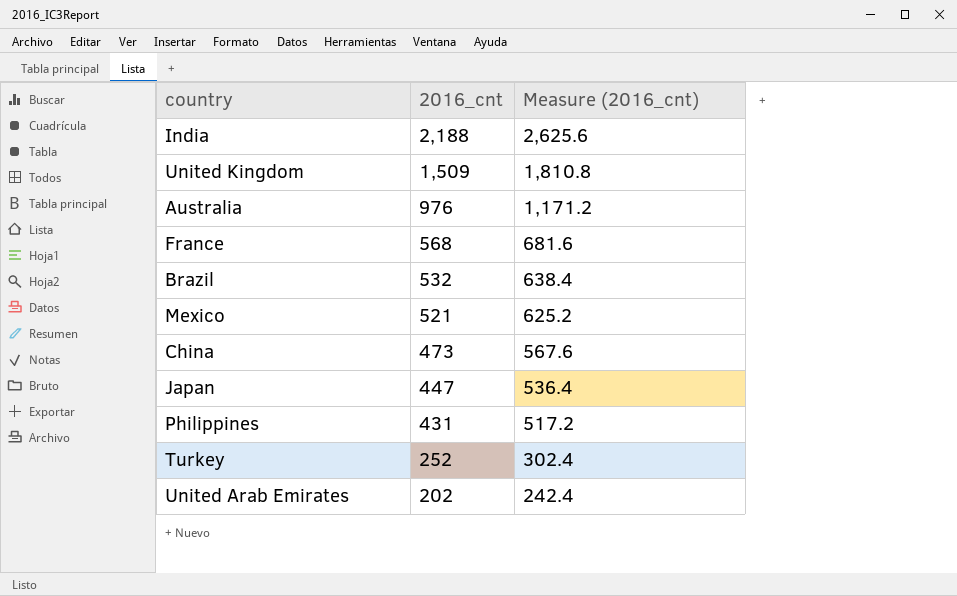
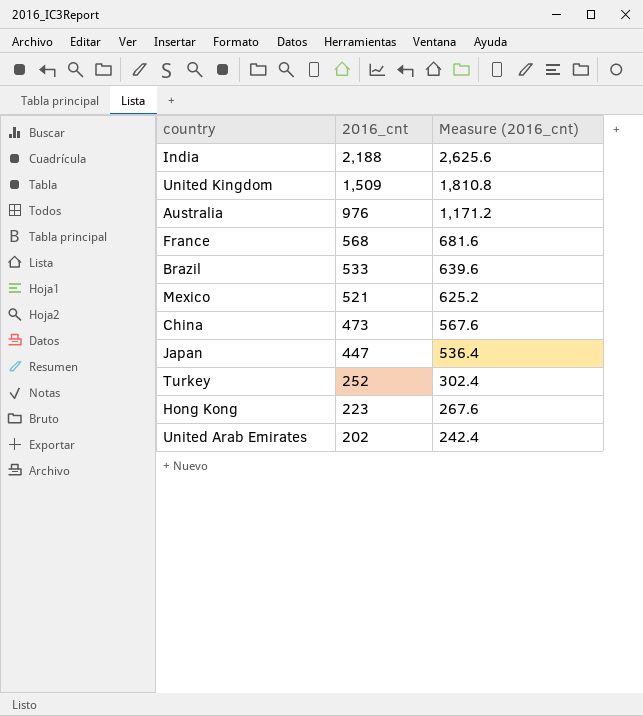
row Philippines: 431 | 517.2 -> none
Brazil | 2016_cnt: 532 -> 533
Brazil | Measure (2016_cnt): 638.4 -> 639.6
row Hong Kong: none -> 223 | 267.6

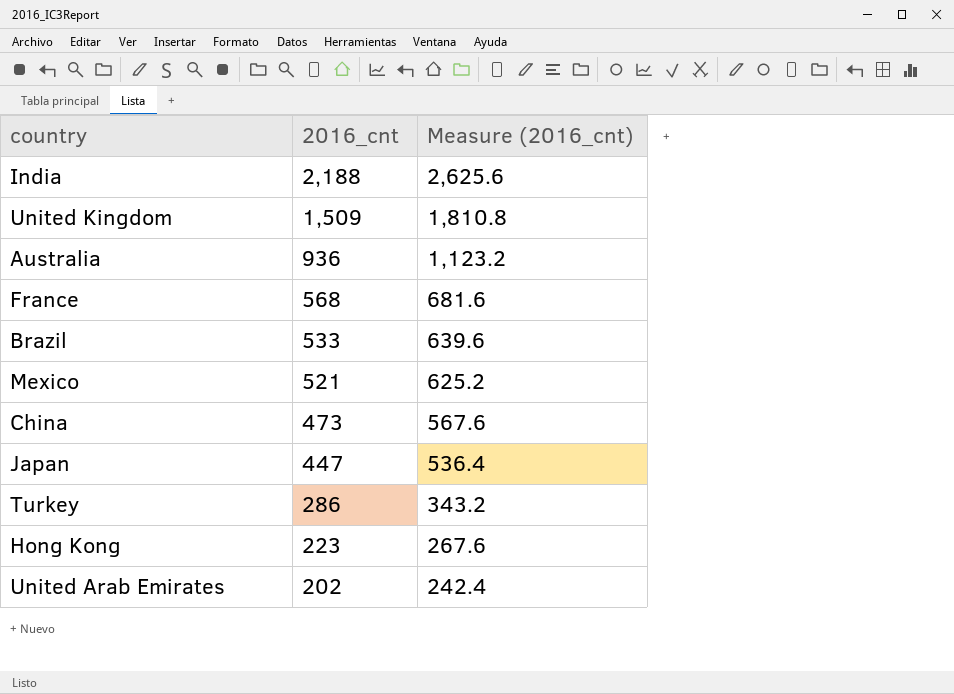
Australia | 2016_cnt: 976 -> 936
Australia | Measure (2016_cnt): 1,171.2 -> 1,123.2
Turkey | 2016_cnt: 252 -> 286
Turkey | Measure (2016_cnt): 302.4 -> 343.2

